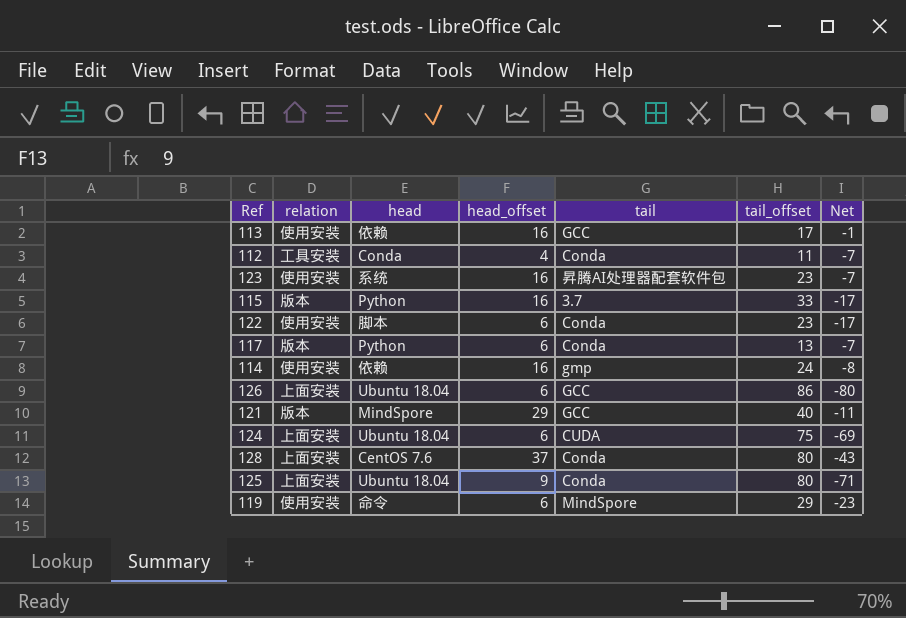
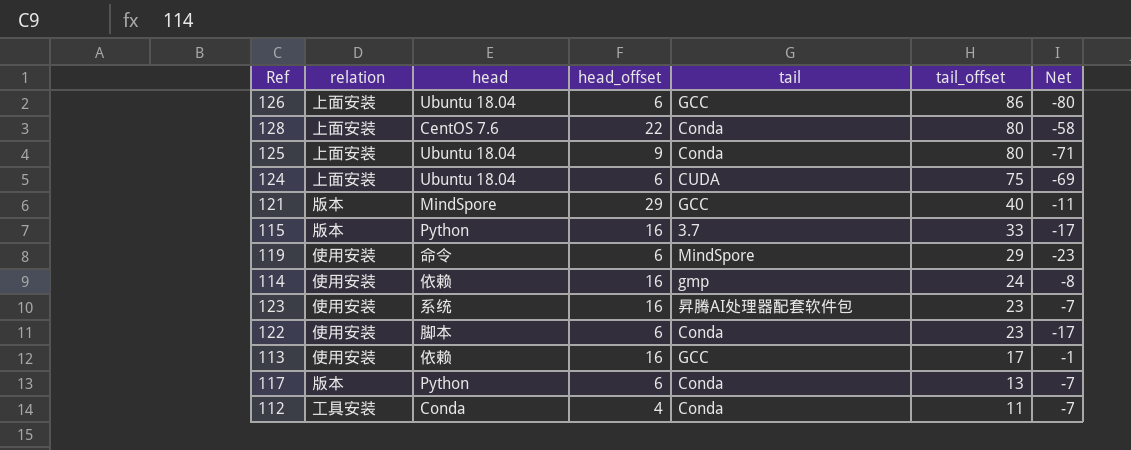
row order: none -> tail_offset descending
128 | head_offset: 37 -> 22
128 | Net: -43 -> -58

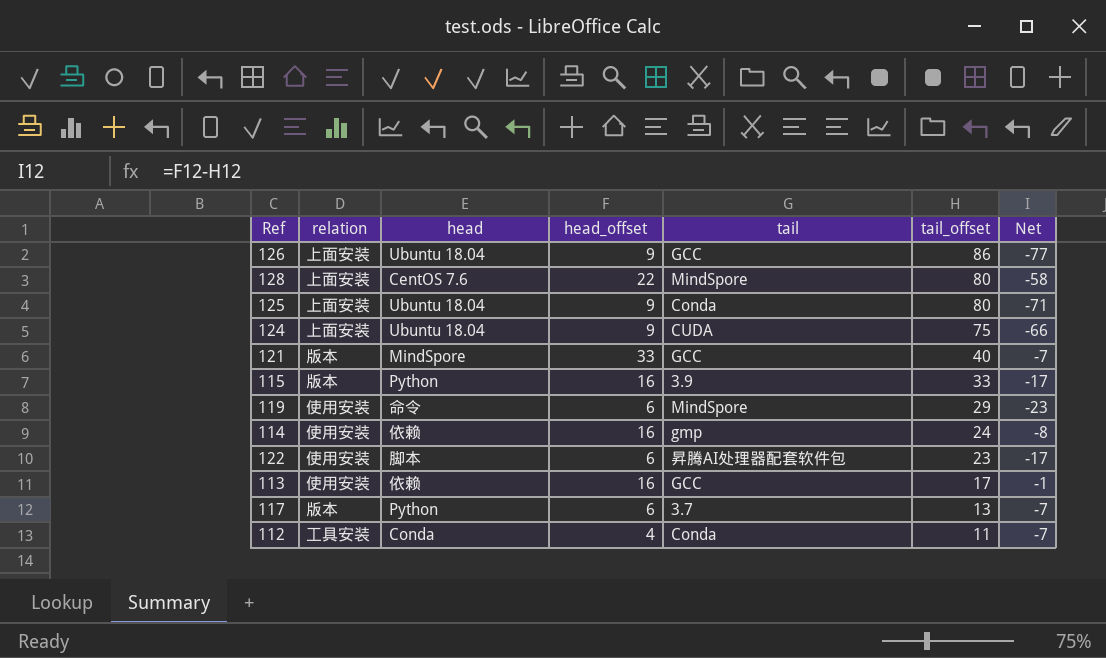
row 123: 使用安装 | 系统 | 16 | 昇腾AI处理器配套软件包 | 23 | -7 -> none
126 | head_offset: 6 -> 9
126 | Net: -80 -> -77
128 | tail: Conda -> MindSpore
124 | head_offset: 6 -> 9
124 | Net: -69 -> -66
121 | head_offset: 29 -> 33
121 | Net: -11 -> -7
115 | tail: 3.7 -> 3.9
122 | tail: Conda -> 昇腾AI处理器配套软件包
117 | tail: Conda -> 3.7

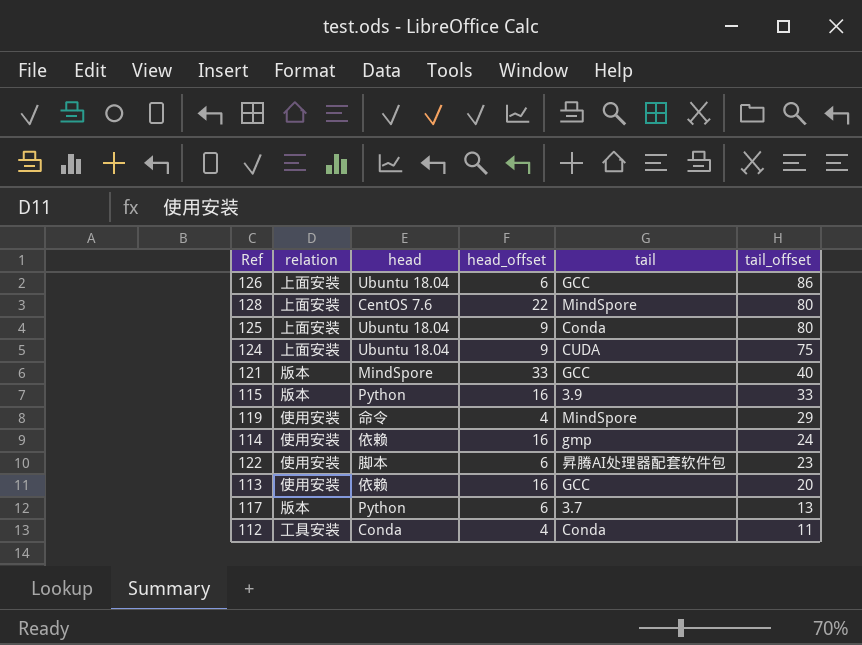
column Net | formula: [head_offset] - [tail_offset] -> none
126 | head_offset: 9 -> 6
119 | head_offset: 6 -> 4
113 | tail_offset: 17 -> 20

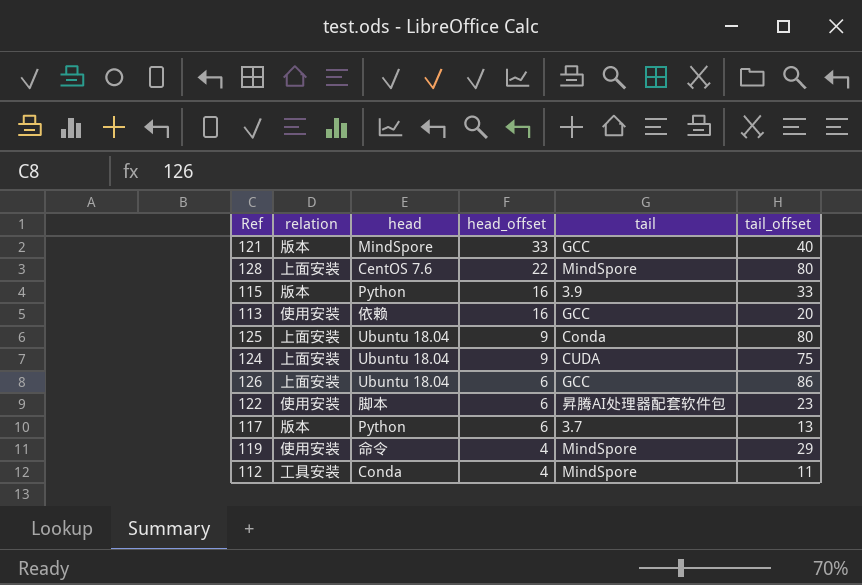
row order: tail_offset descending -> head_offset descending
row 114: 使用安装 | 依赖 | 16 | gmp | 24 -> none
112 | tail: Conda -> MindSpore

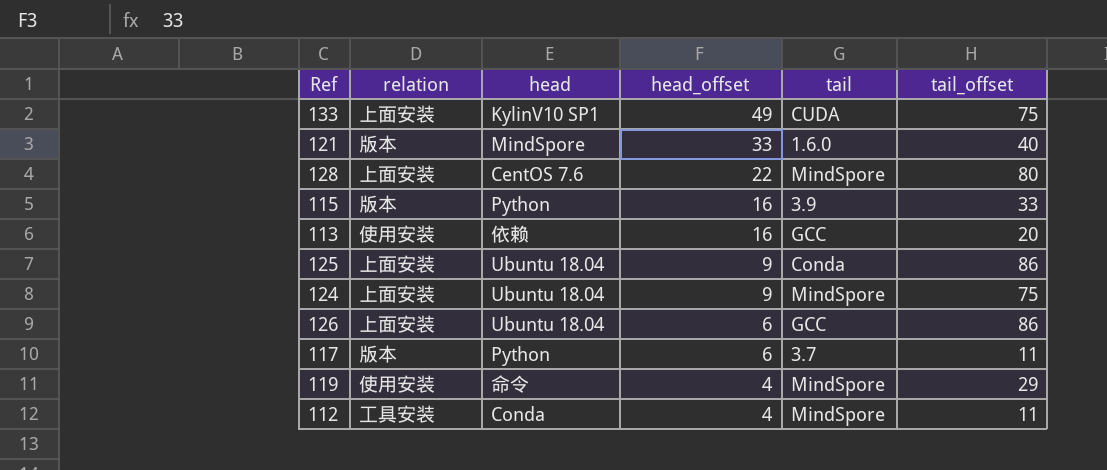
row 122: 使用安装 | 脚本 | 6 | 昇腾AI处理器配套软件包 | 23 -> none
row 133: none -> 上面安装 | KylinV10 SP1 | 49 | CUDA | 75
121 | tail: GCC -> 1.6.0
125 | tail_offset: 80 -> 86
124 | tail: CUDA -> MindSpore
117 | tail_offset: 13 -> 11

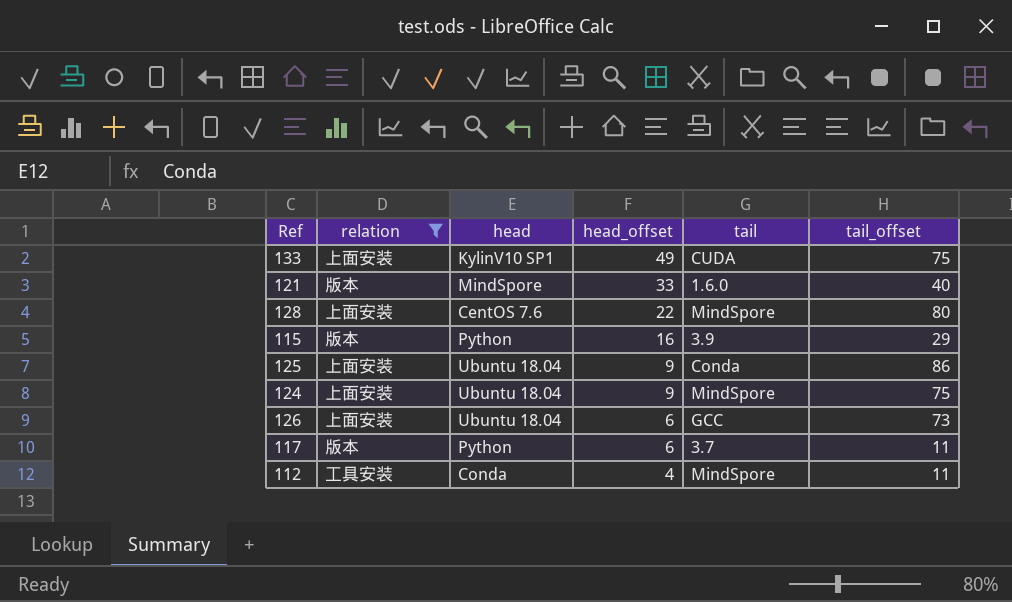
filter: none -> relation != 使用安装
115 | tail_offset: 33 -> 29
126 | tail_offset: 86 -> 73

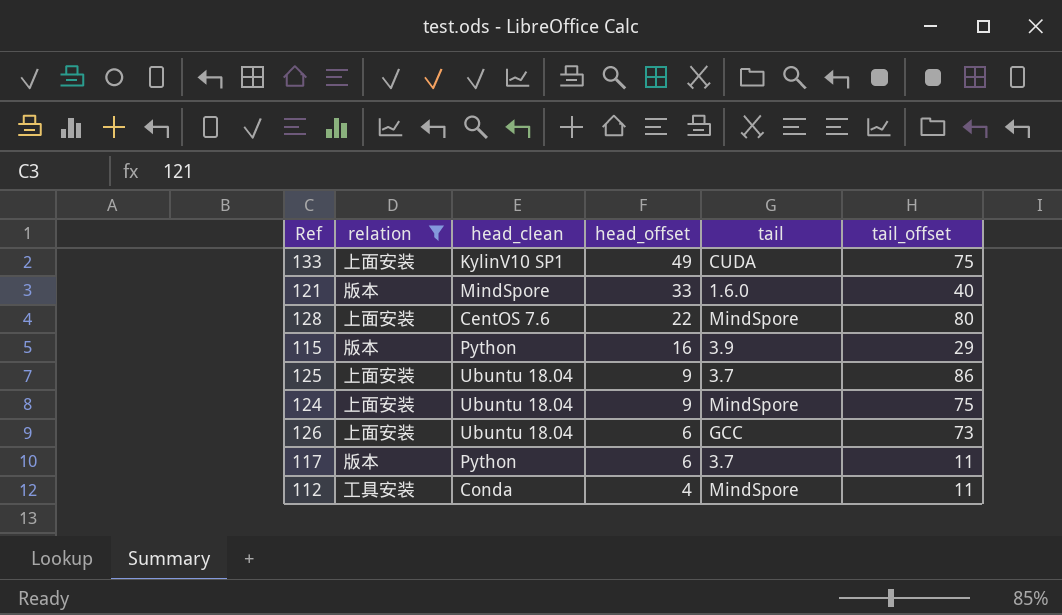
column name: head -> head_clean
125 | tail: Conda -> 3.7

